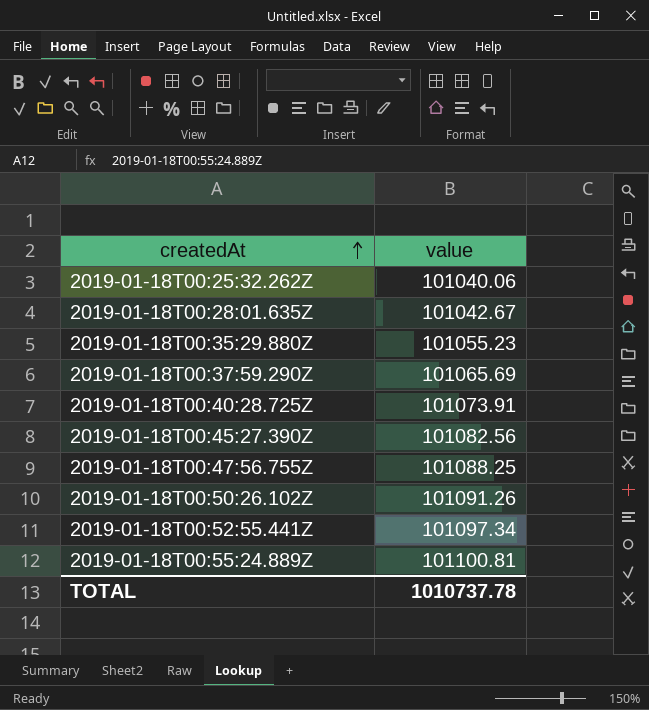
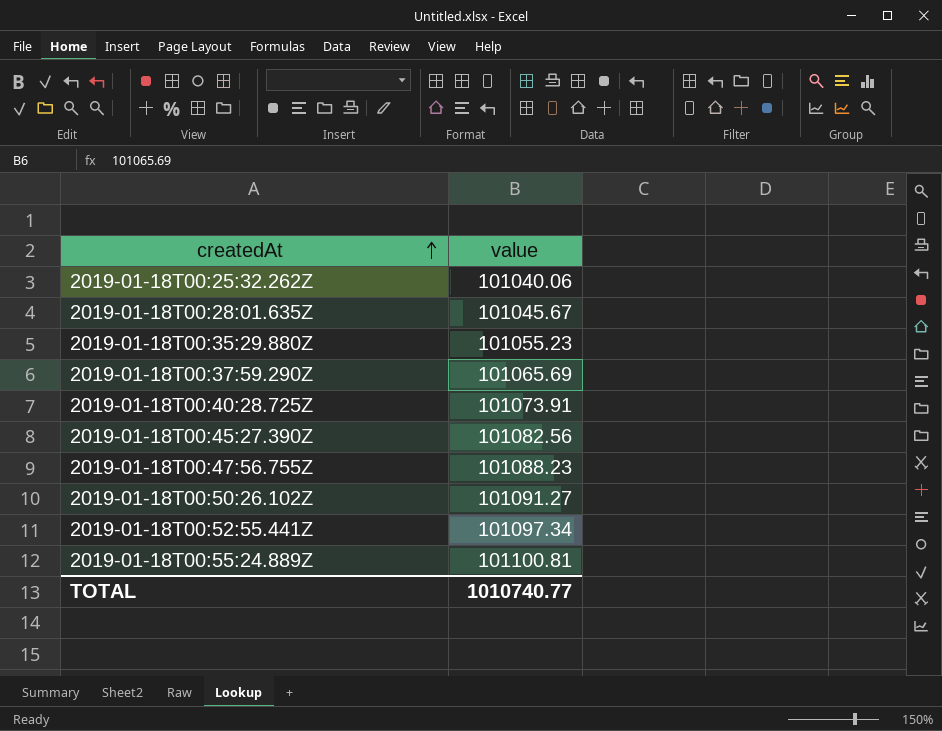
2019-01-18T00:28:01.635Z | value: 101042.67 -> 101045.67
2019-01-18T00:47:56.755Z | value: 101088.25 -> 101088.23
2019-01-18T00:50:26.102Z | value: 101091.26 -> 101091.27
TOTAL | value: 1010737.78 -> 1010740.77

